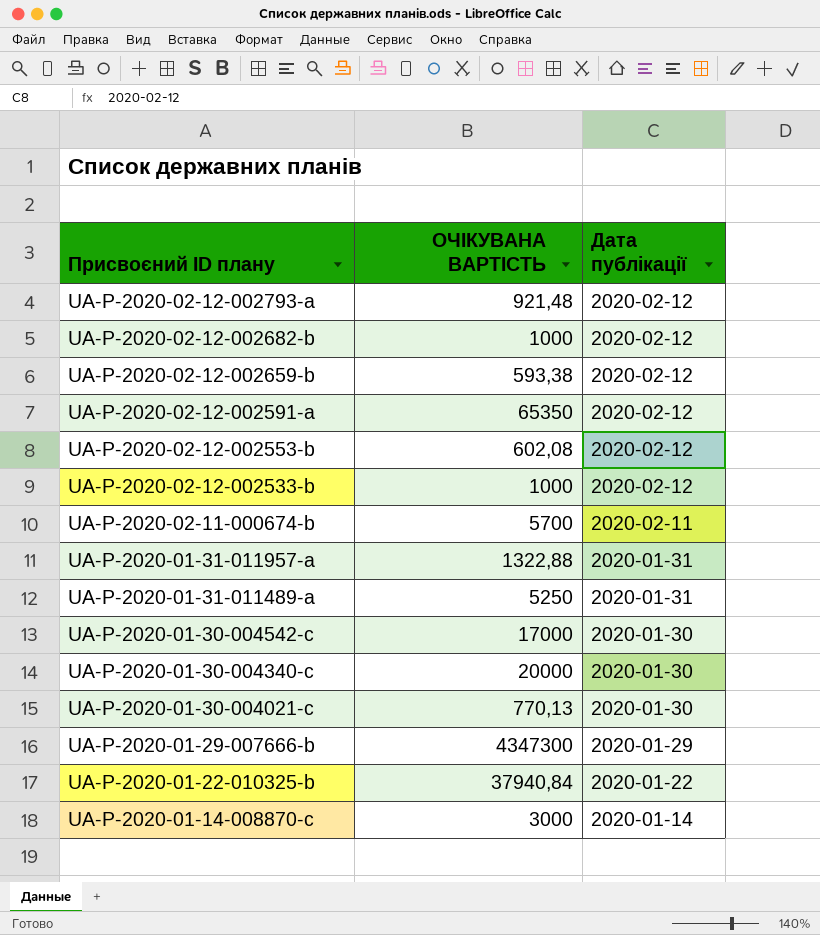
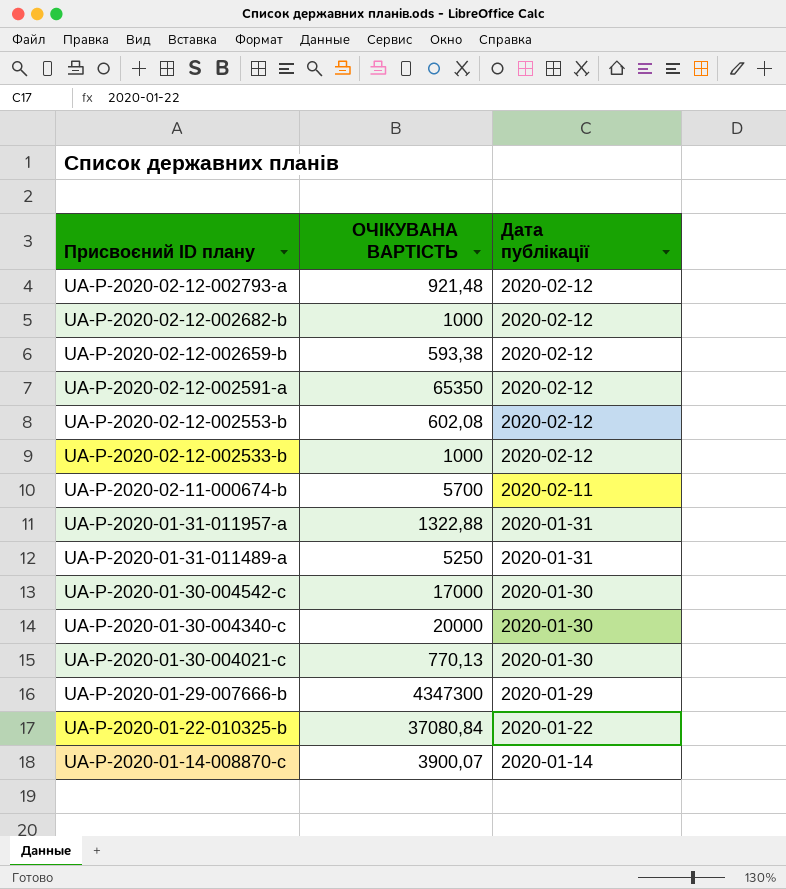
UA-P-2020-01-22-010325-b | ОЧІКУВАНА ВАРТІСТЬ: 37940,84 -> 37080,84
UA-P-2020-01-14-008870-c | ОЧІКУВАНА ВАРТІСТЬ: 3000 -> 3900,07

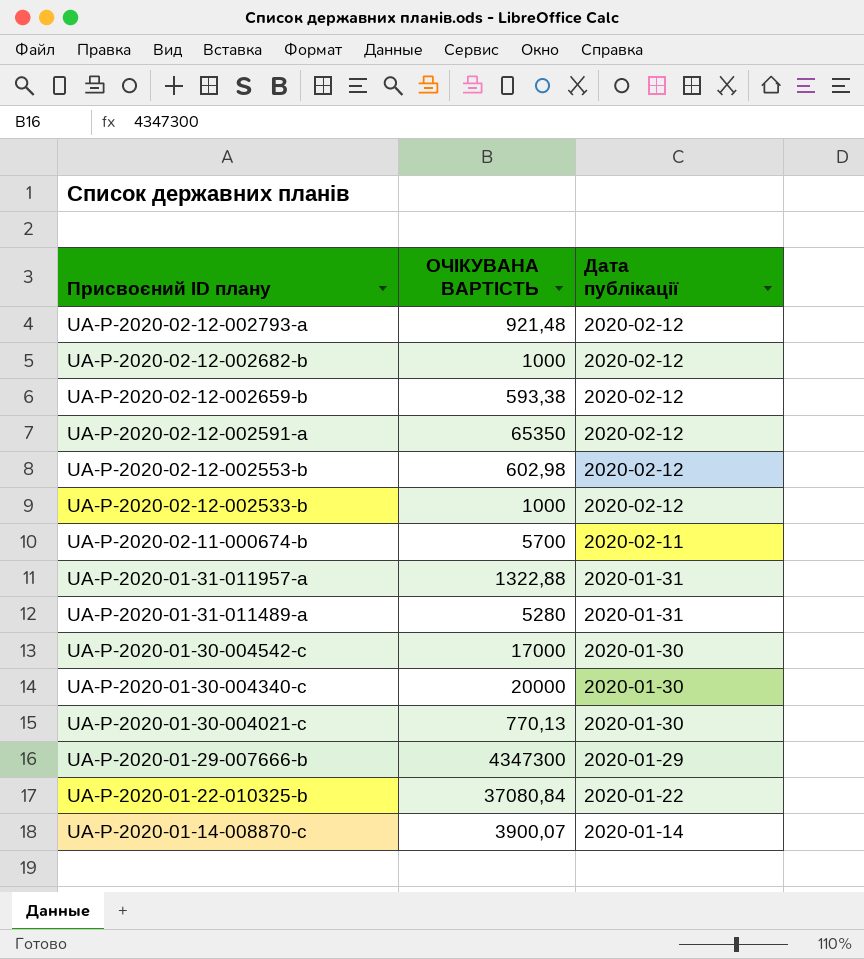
UA-P-2020-02-12-002553-b | ОЧІКУВАНА ВАРТІСТЬ: 602,08 -> 602,98
UA-P-2020-01-31-011489-a | ОЧІКУВАНА ВАРТІСТЬ: 5250 -> 5280

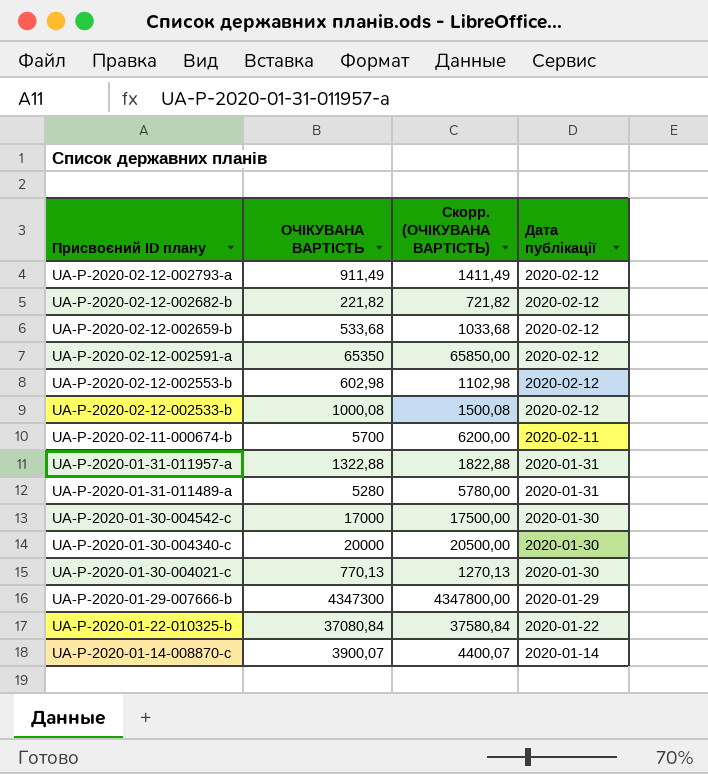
column Скорр. (ОЧІКУВАНА ВАРТІСТЬ) | formula: none -> [ОЧІКУВАНА ВАРТІСТЬ] + 500
UA-P-2020-02-12-002793-a | ОЧІКУВАНА ВАРТІСТЬ: 921,48 -> 911,49
UA-P-2020-02-12-002682-b | ОЧІКУВАНА ВАРТІСТЬ: 1000 -> 221,82
UA-P-2020-02-12-002659-b | ОЧІКУВАНА ВАРТІСТЬ: 593,38 -> 533,68
UA-P-2020-02-12-002533-b | ОЧІКУВАНА ВАРТІСТЬ: 1000 -> 1000,08

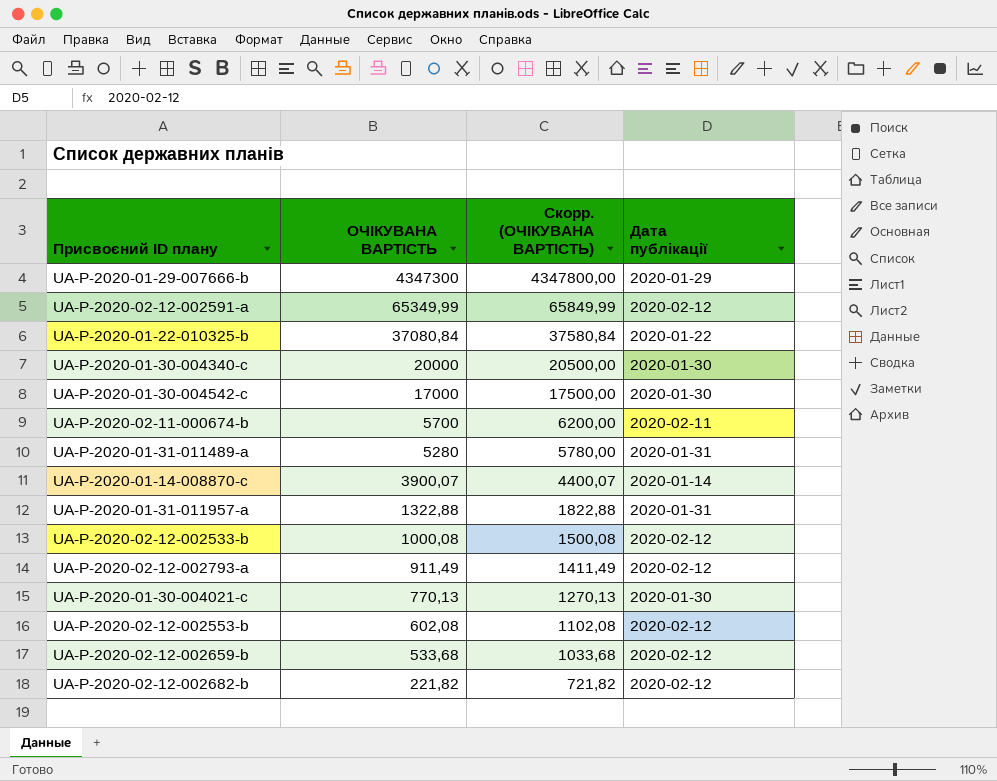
row order: Присвоєний ID плану descending -> ОЧІКУВАНА ВАРТІСТЬ descending
UA-P-2020-02-12-002591-a | ОЧІКУВАНА ВАРТІСТЬ: 65350 -> 65349,99
UA-P-2020-02-12-002591-a | Скорр. (ОЧІКУВАНА ВАРТІСТЬ): 65850,00 -> 65849,99
UA-P-2020-02-12-002553-b | ОЧІКУВАНА ВАРТІСТЬ: 602,98 -> 602,08
UA-P-2020-02-12-002553-b | Скорр. (ОЧІКУВАНА ВАРТІСТЬ): 1102,98 -> 1102,08

